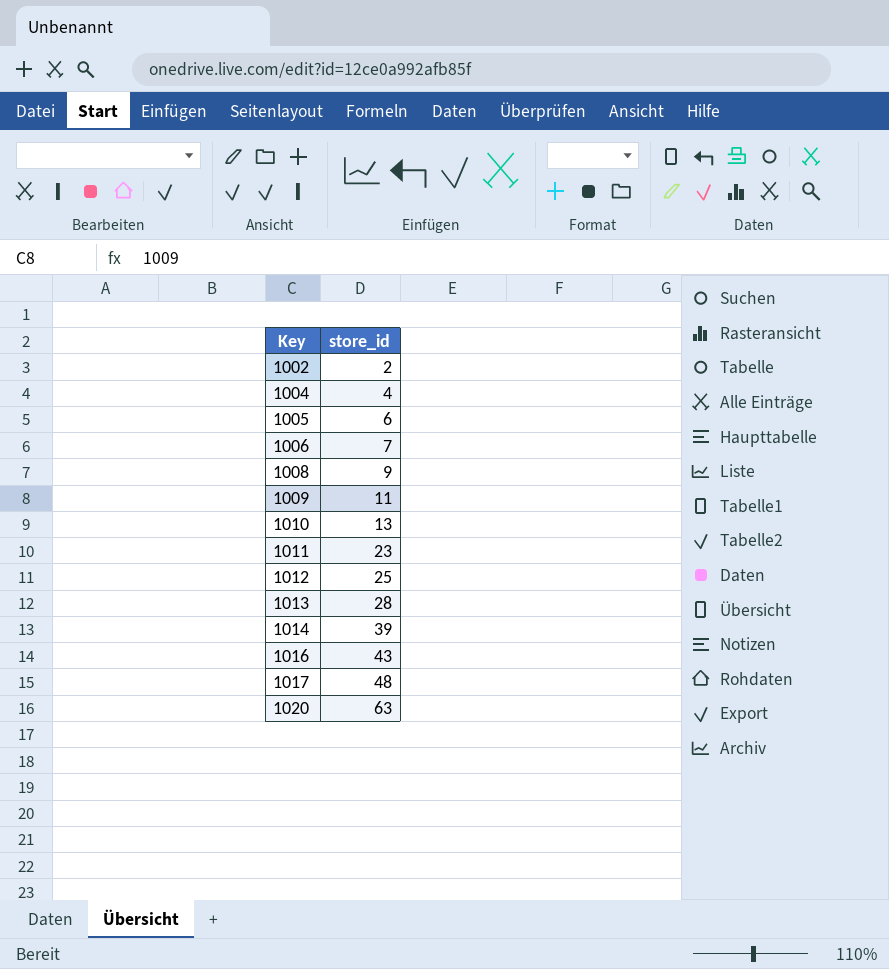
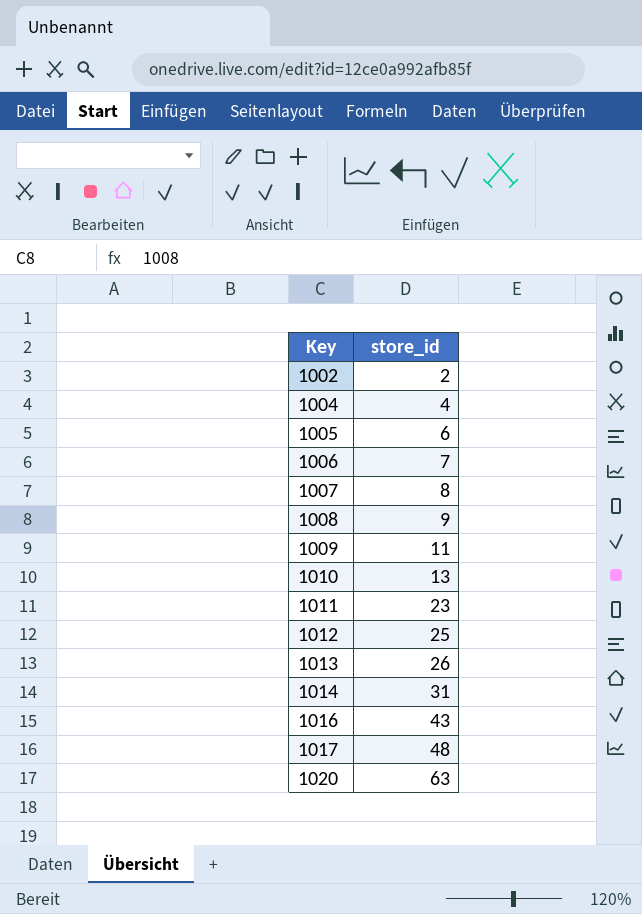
row 1007: none -> 8
1013 | store_id: 28 -> 26
1014 | store_id: 39 -> 31

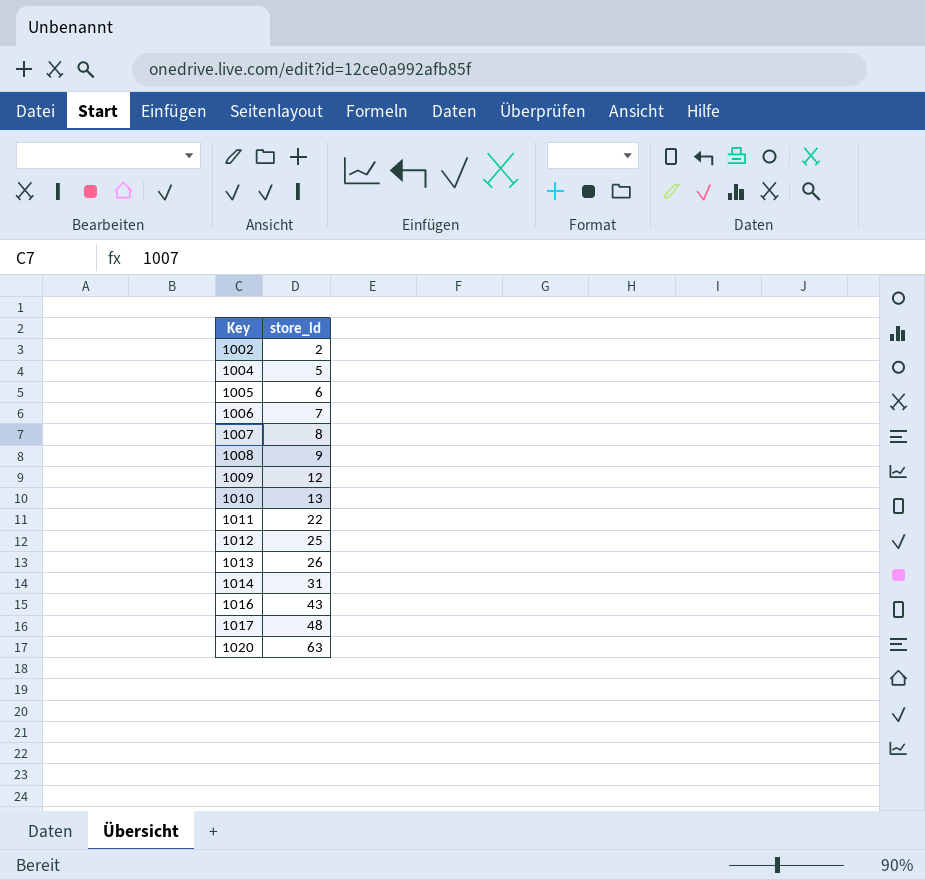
1004 | store_id: 4 -> 5
1009 | store_id: 11 -> 12
1011 | store_id: 23 -> 22

